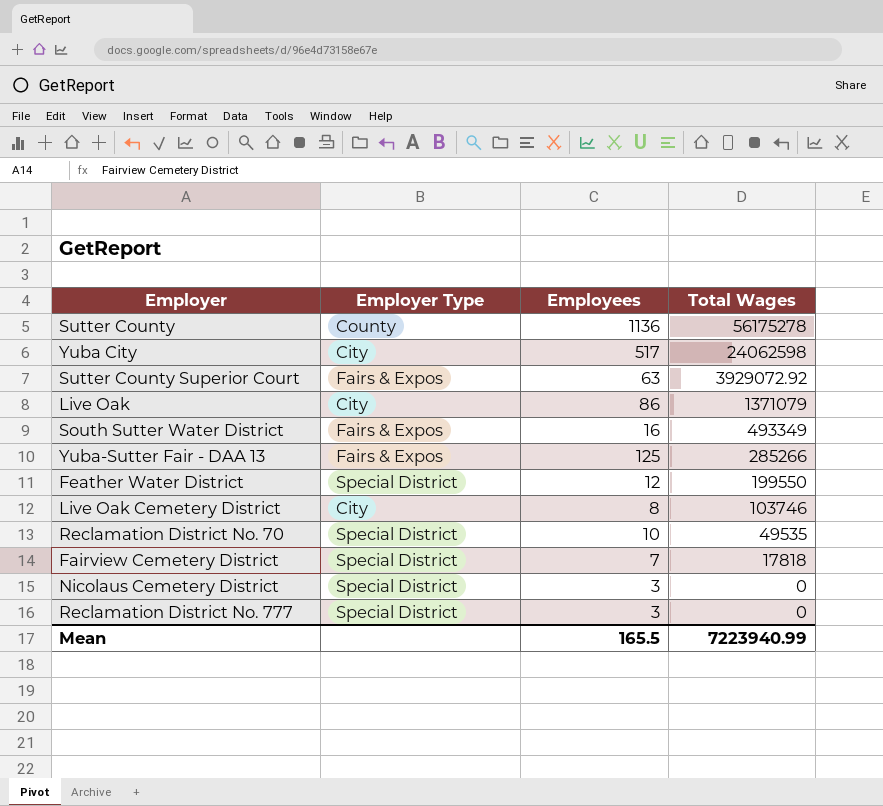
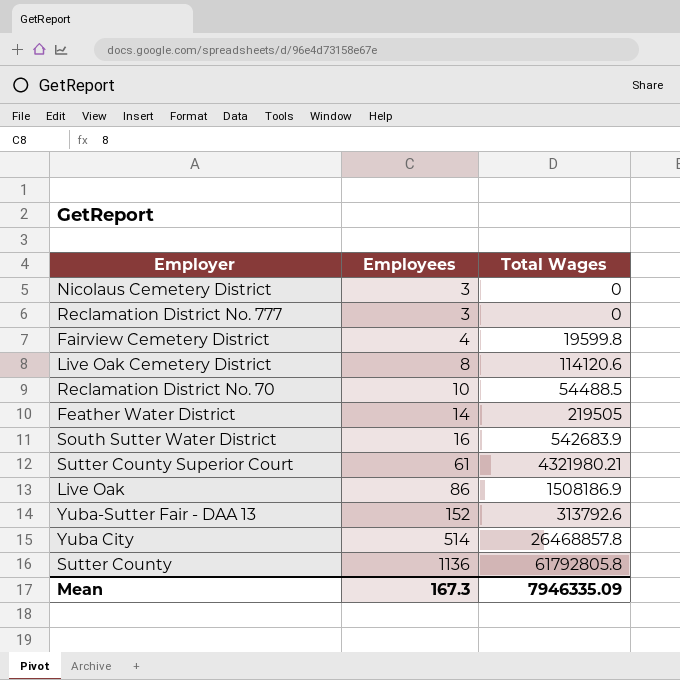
row order: Total Wages descending -> Employees ascending
column Employer Type | position: 2 -> none
Fairview Cemetery District | Employees: 7 -> 4
Fairview Cemetery District | Total Wages: 17818 -> 19599.8
Live Oak Cemetery District | Total Wages: 103746 -> 114120.6
Reclamation District No. 70 | Total Wages: 49535 -> 54488.5
Feather Water District | Employees: 12 -> 14
Feather Water District | Total Wages: 199550 -> 219505
South Sutter Water District | Total Wages: 493349 -> 542683.9
Sutter County Superior Court | Employees: 63 -> 61
Sutter County Superior Court | Total Wages: 3929072.92 -> 4321980.21
Live Oak | Total Wages: 1371079 -> 1508186.9
Yuba-Sutter Fair - DAA 13 | Employees: 125 -> 152
Yuba-Sutter Fair - DAA 13 | Total Wages: 285266 -> 313792.6
Yuba City | Employees: 517 -> 514
Yuba City | Total Wages: 24062598 -> 26468857.8
Sutter County | Total Wages: 56175278 -> 61792805.8
Mean | Employees: 165.5 -> 167.3
Mean | Total Wages: 7223940.99 -> 7946335.09

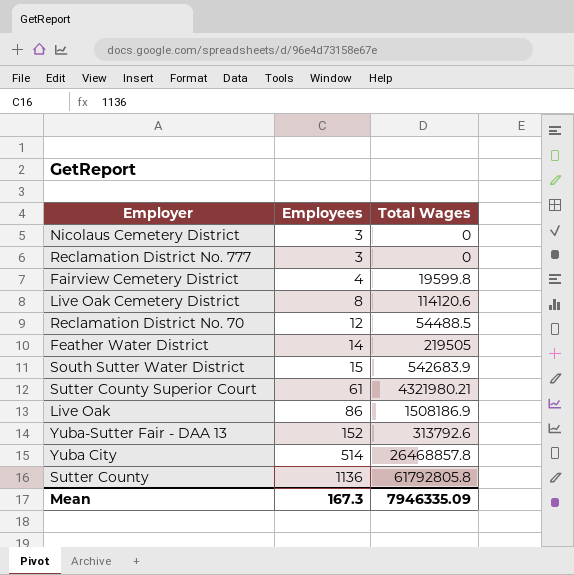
Reclamation District No. 70 | Employees: 10 -> 12
South Sutter Water District | Employees: 16 -> 15

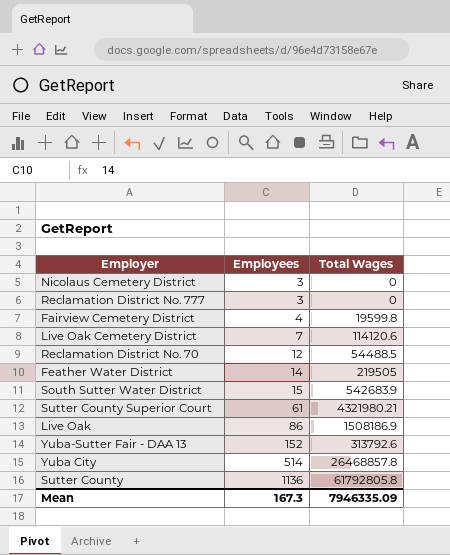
Live Oak Cemetery District | Employees: 8 -> 7

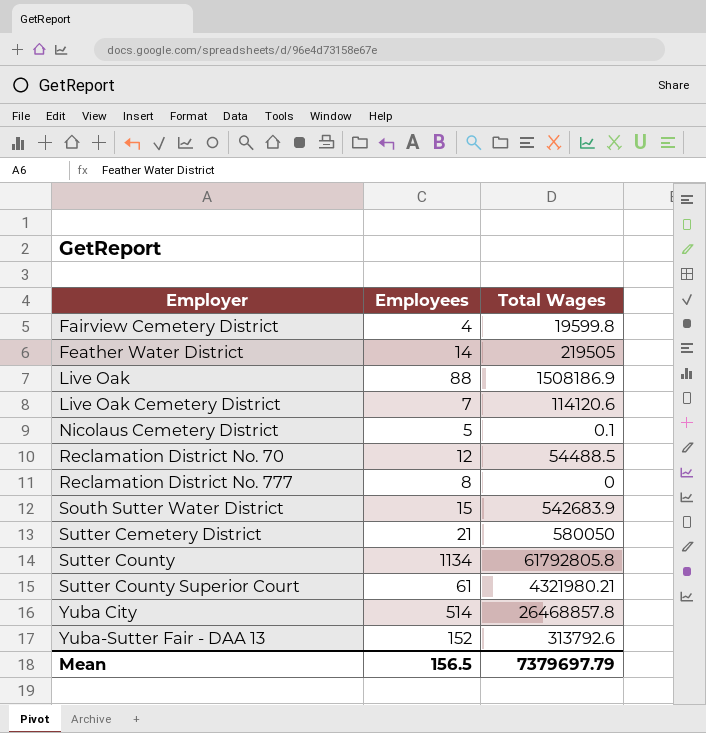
row order: Employees ascending -> Employer ascending
Live Oak | Employees: 86 -> 88
Nicolaus Cemetery District | Employees: 3 -> 5
Nicolaus Cemetery District | Total Wages: 0 -> 0.1
Reclamation District No. 777 | Employees: 3 -> 8
row Sutter Cemetery District: none -> 21 | 580050
Sutter County | Employees: 1136 -> 1134
Mean | Employees: 167.3 -> 156.5
Mean | Total Wages: 7946335.09 -> 7379697.79

